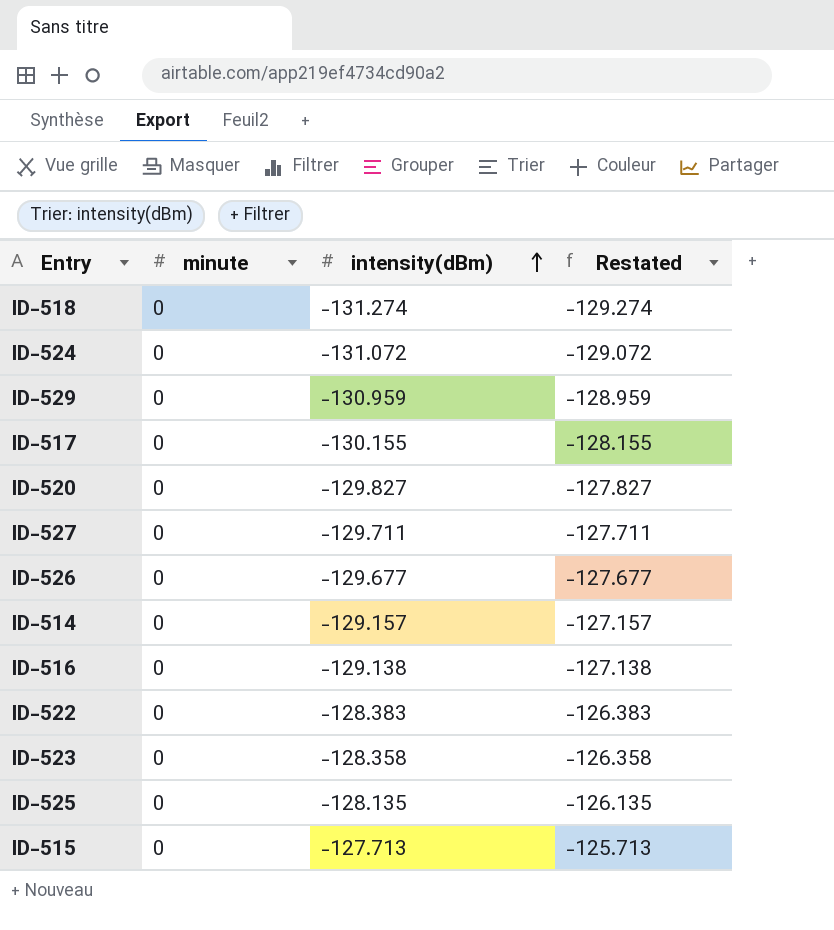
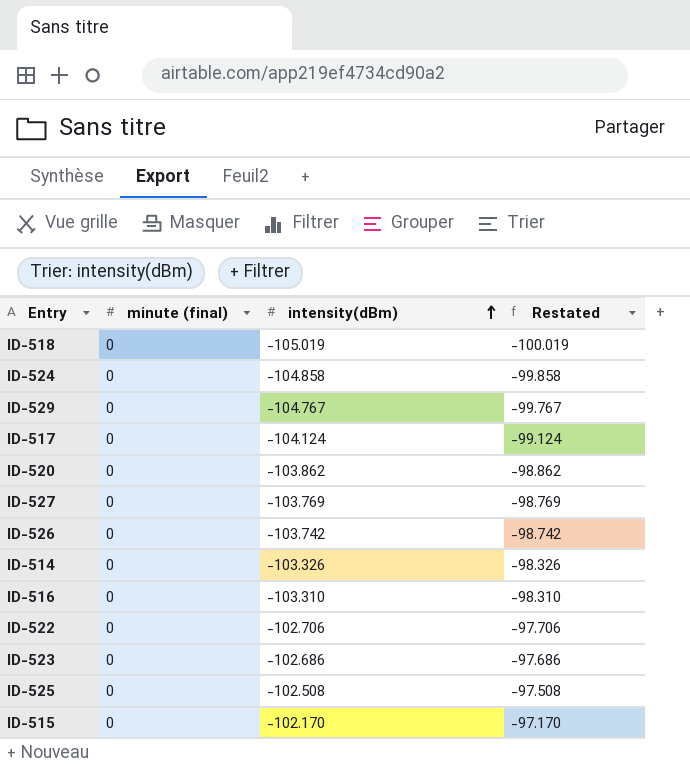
column name: minute -> minute (final)
column Restated | formula: [intensity(dBm)] + 2 -> [intensity(dBm)] + 5
ID-518 | intensity(dBm): -131.274 -> -105.019
ID-524 | intensity(dBm): -131.072 -> -104.858
ID-529 | intensity(dBm): -130.959 -> -104.767
ID-517 | intensity(dBm): -130.155 -> -104.124
ID-520 | intensity(dBm): -129.827 -> -103.862
ID-527 | intensity(dBm): -129.711 -> -103.769
ID-526 | intensity(dBm): -129.677 -> -103.742
ID-514 | intensity(dBm): -129.157 -> -103.326
ID-516 | intensity(dBm): -129.138 -> -103.310
ID-522 | intensity(dBm): -128.383 -> -102.706
ID-523 | intensity(dBm): -128.358 -> -102.686
ID-525 | intensity(dBm): -128.135 -> -102.508
ID-515 | intensity(dBm): -127.713 -> -102.170

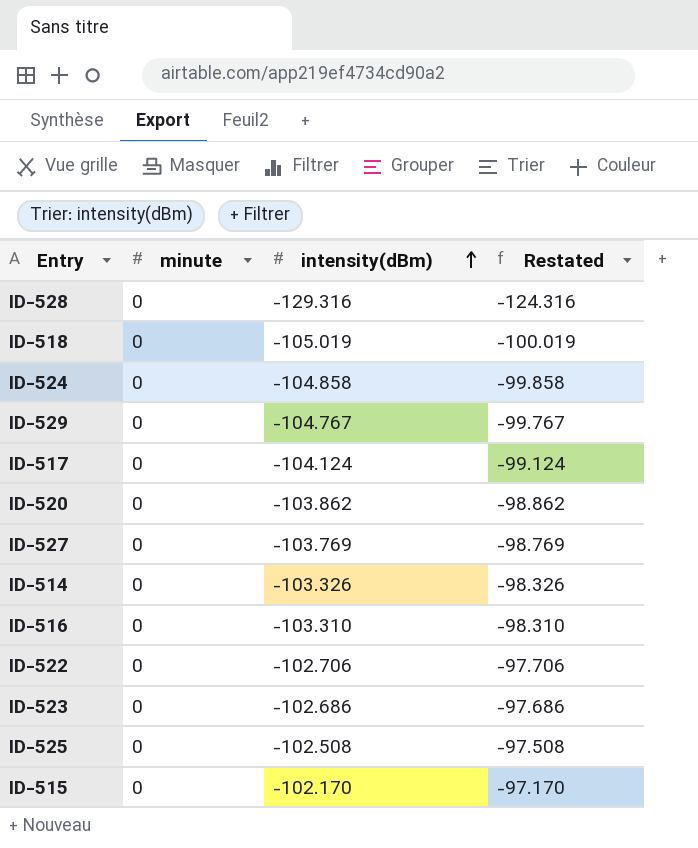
column name: minute (final) -> minute
row ID-526: 0 | -103.742 | -98.742 -> none
row ID-528: none -> 0 | -129.316 | -124.316

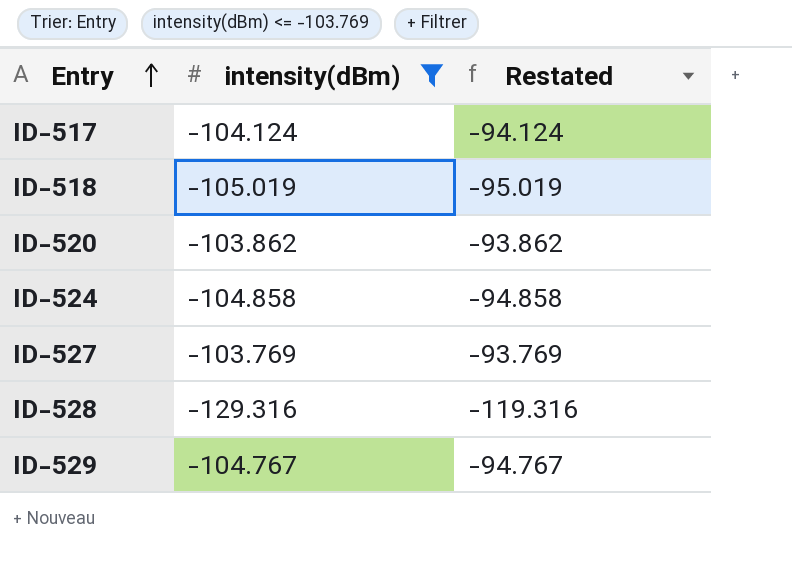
filter: none -> intensity(dBm) <= -103.769
row order: intensity(dBm) ascending -> Entry ascending
column minute | position: 2 -> none
column Restated | formula: [intensity(dBm)] + 5 -> [intensity(dBm)] + 10

